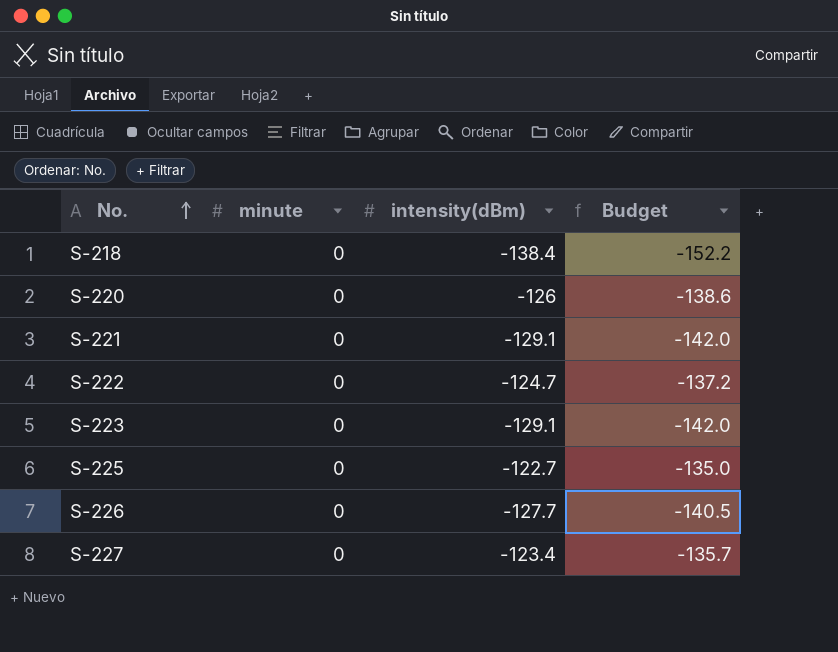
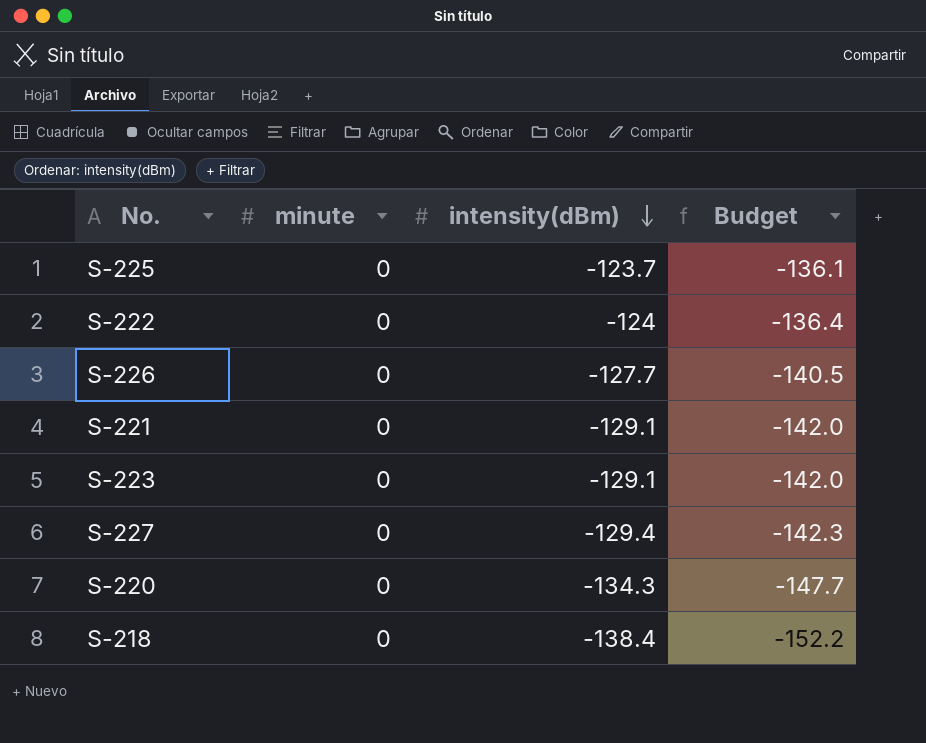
row order: No. ascending -> intensity(dBm) descending
S-225 | intensity(dBm): -122.7 -> -123.7
S-225 | Budget: -135.0 -> -136.1
S-222 | intensity(dBm): -124.7 -> -124
S-222 | Budget: -137.2 -> -136.4
S-227 | intensity(dBm): -123.4 -> -129.4
S-227 | Budget: -135.7 -> -142.3
S-220 | intensity(dBm): -126 -> -134.3
S-220 | Budget: -138.6 -> -147.7

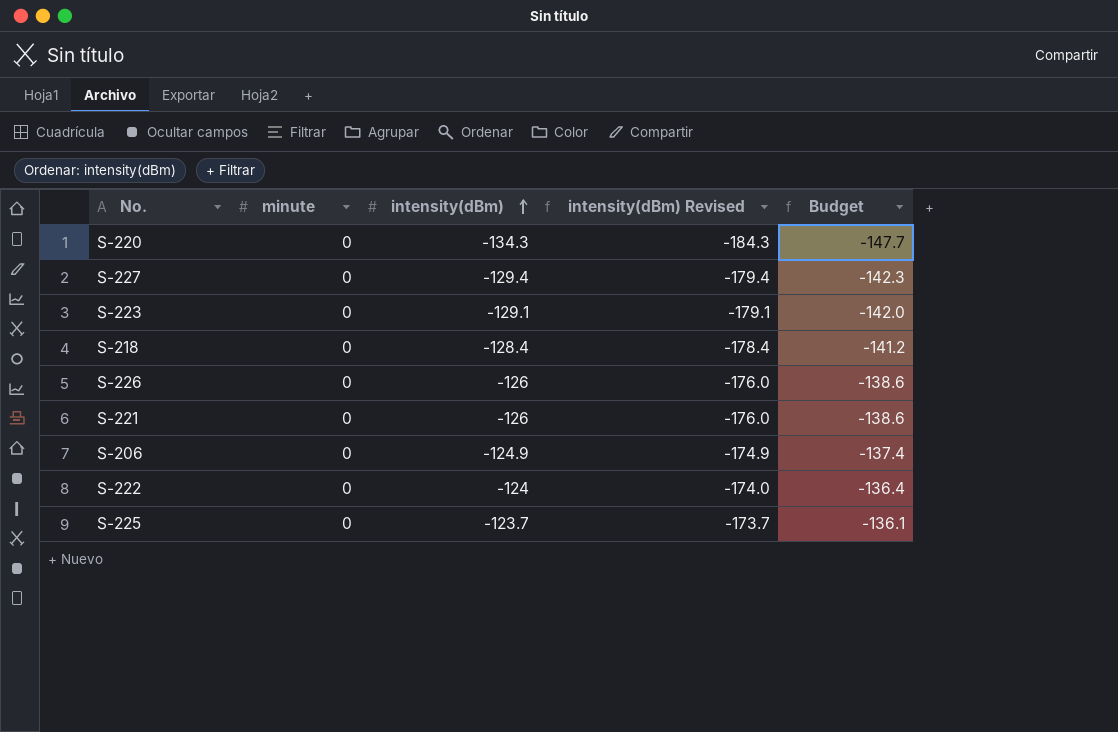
row order: intensity(dBm) descending -> intensity(dBm) ascending
column intensity(dBm) Revised | formula: none -> [intensity(dBm)] - 50
S-218 | intensity(dBm): -138.4 -> -128.4
S-218 | Budget: -152.2 -> -141.2
S-226 | intensity(dBm): -127.7 -> -126
S-226 | Budget: -140.5 -> -138.6
S-221 | intensity(dBm): -129.1 -> -126
S-221 | Budget: -142.0 -> -138.6
row S-206: none -> 0 | -124.9 | -174.9 | -137.4

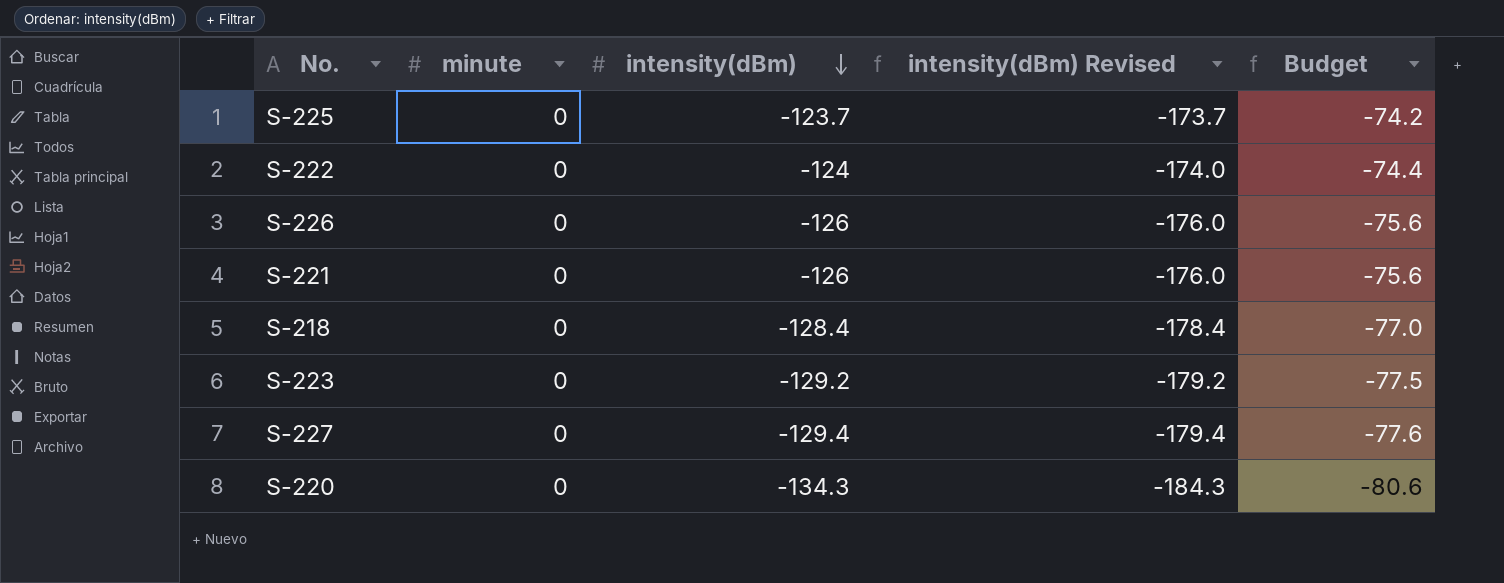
row order: intensity(dBm) ascending -> intensity(dBm) descending
column Budget | formula: [intensity(dBm)] * 1.1 -> [intensity(dBm)] * 0.6
row S-206: 0 | -124.9 | -174.9 | -137.4 -> none
S-223 | intensity(dBm): -129.1 -> -129.2
S-223 | intensity(dBm) Revised: -179.1 -> -179.2

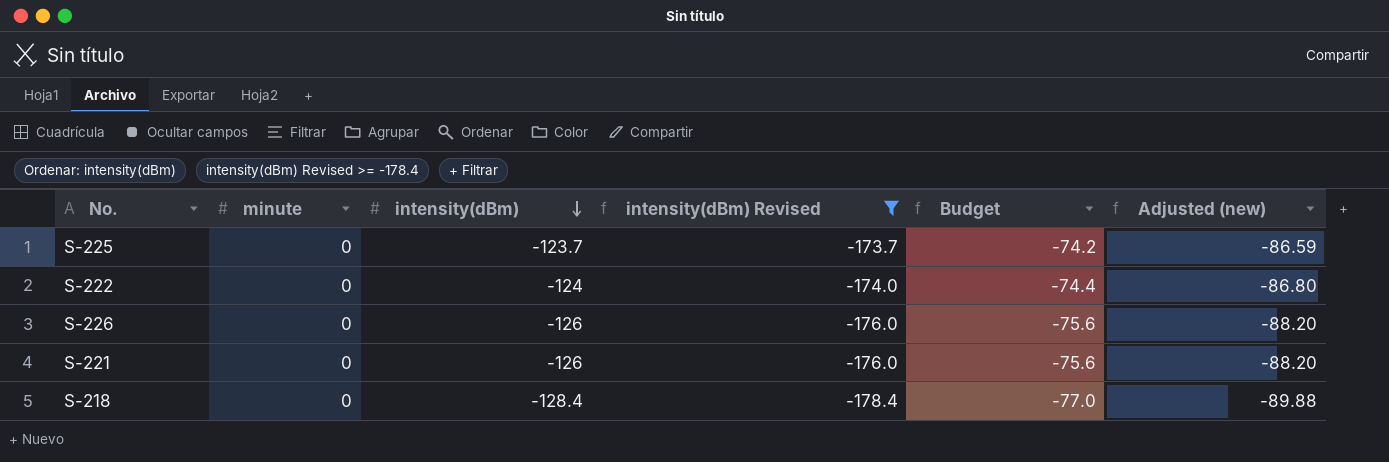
filter: none -> intensity(dBm) Revised >= -178.4
column Adjusted (new) | formula: none -> [intensity(dBm)] * 0.7

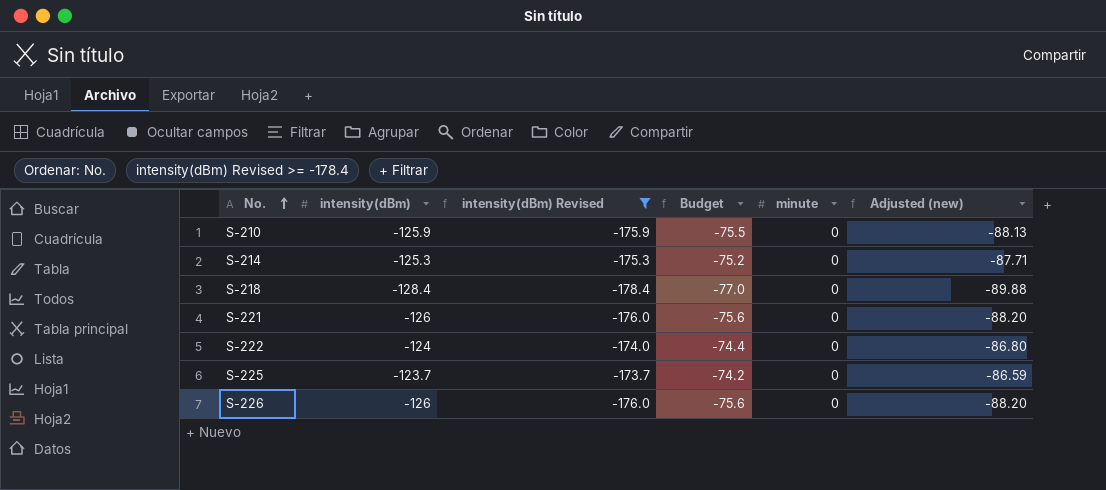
row order: intensity(dBm) descending -> No. ascending
column minute | position: 2 -> 5
row S-210: none -> -125.9 | -175.9 | -75.5 | 0 | -88.13
row S-214: none -> -125.3 | -175.3 | -75.2 | 0 | -87.71

